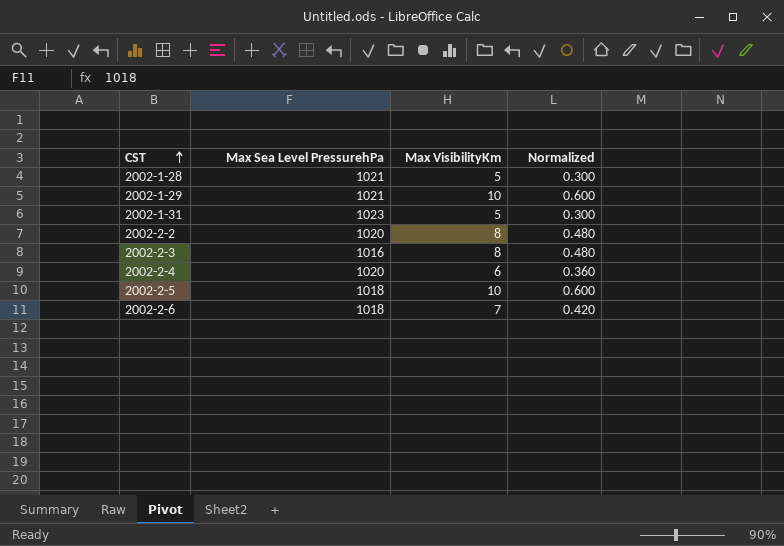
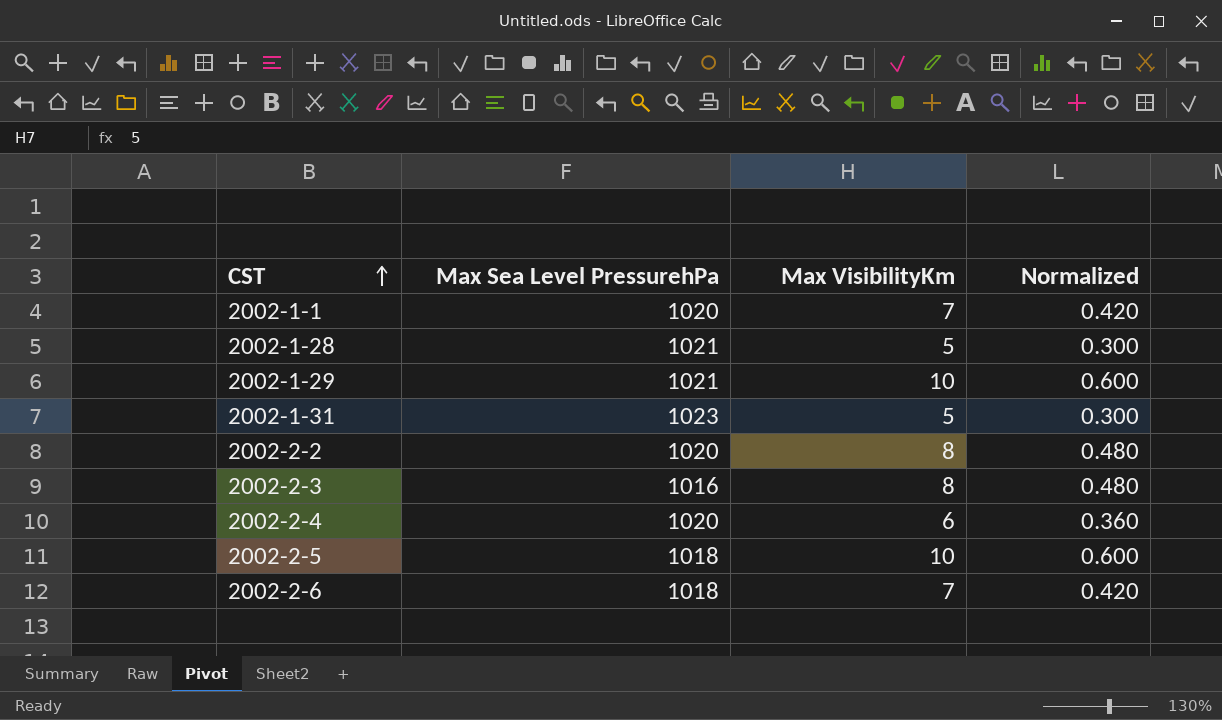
row 2002-1-1: none -> 1020 | 7 | 0.420

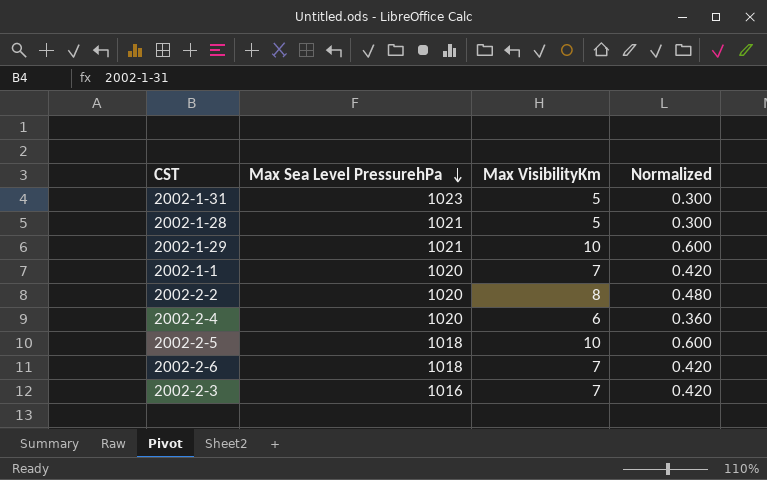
row order: CST ascending -> Max Sea Level PressurehPa descending
2002-2-3 | Max VisibilityKm: 8 -> 7
2002-2-3 | Normalized: 0.480 -> 0.420

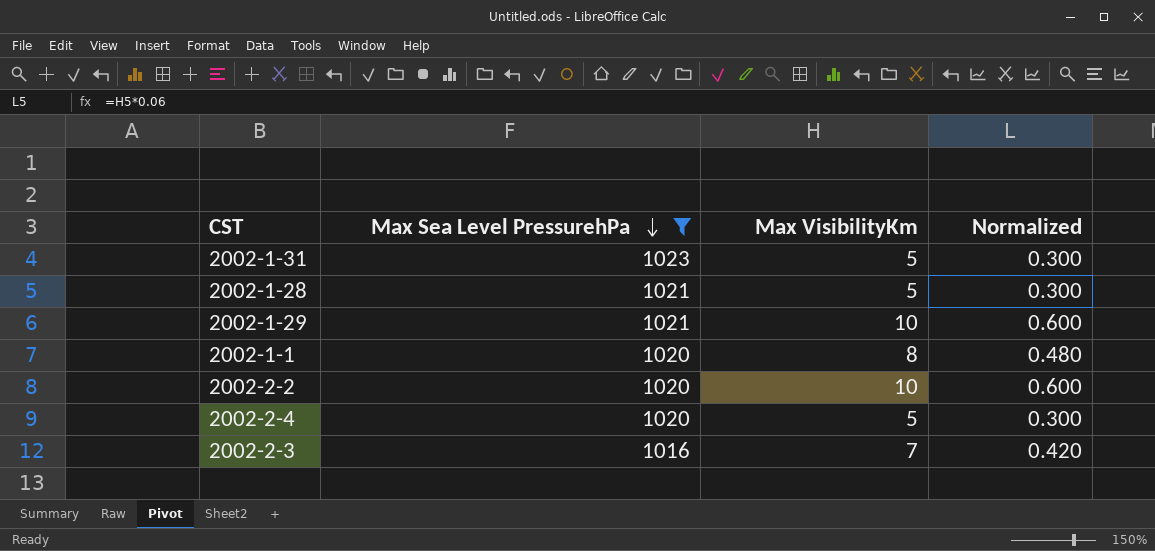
filter: none -> Max Sea Level PressurehPa != 1018
2002-1-1 | Max VisibilityKm: 7 -> 8
2002-1-1 | Normalized: 0.420 -> 0.480
2002-2-2 | Max VisibilityKm: 8 -> 10
2002-2-2 | Normalized: 0.480 -> 0.600
2002-2-4 | Max VisibilityKm: 6 -> 5
2002-2-4 | Normalized: 0.360 -> 0.300

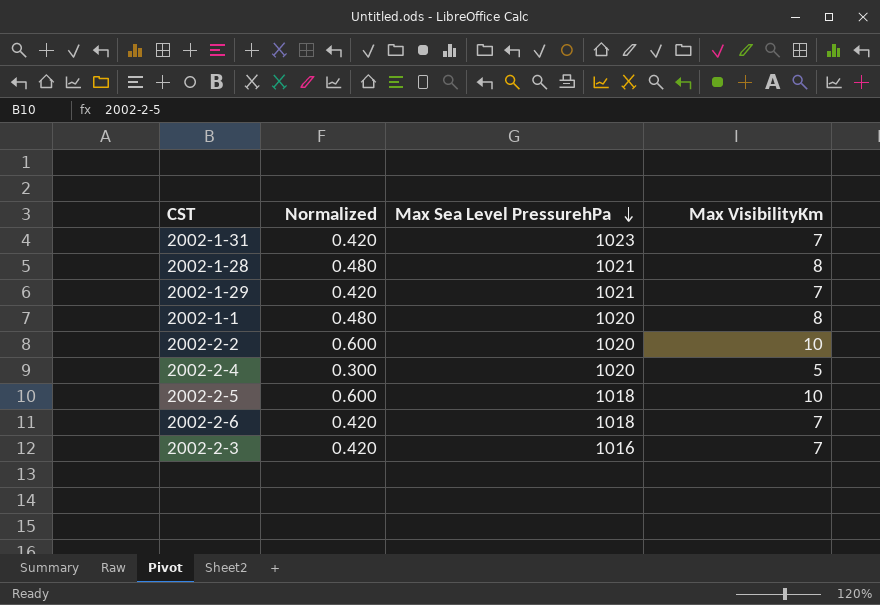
filter: Max Sea Level PressurehPa != 1018 -> none
column Normalized | position: 4 -> 2
2002-1-31 | Normalized: 0.300 -> 0.420
2002-1-31 | Max VisibilityKm: 5 -> 7
2002-1-28 | Normalized: 0.300 -> 0.480
2002-1-28 | Max VisibilityKm: 5 -> 8
2002-1-29 | Normalized: 0.600 -> 0.420
2002-1-29 | Max VisibilityKm: 10 -> 7

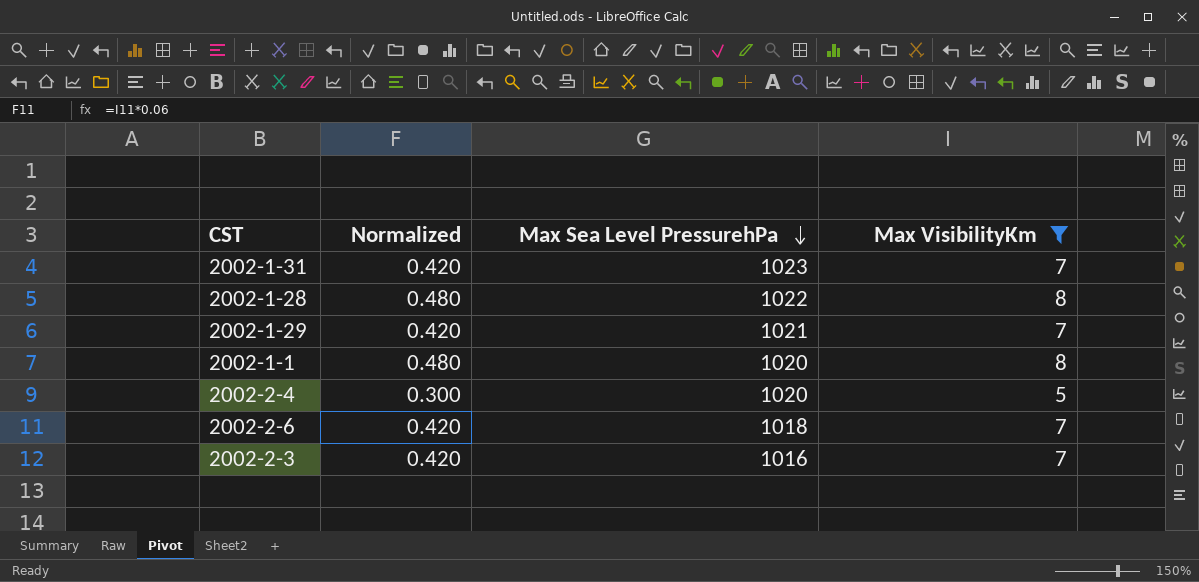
filter: none -> Max VisibilityKm != 10
2002-1-28 | Max Sea Level PressurehPa: 1021 -> 1022

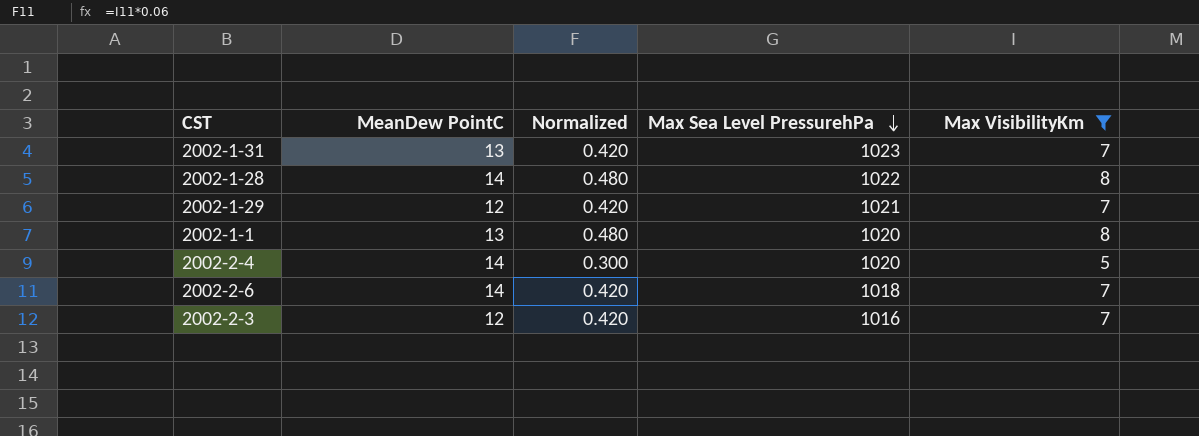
column MeanDew PointC | position: none -> 2

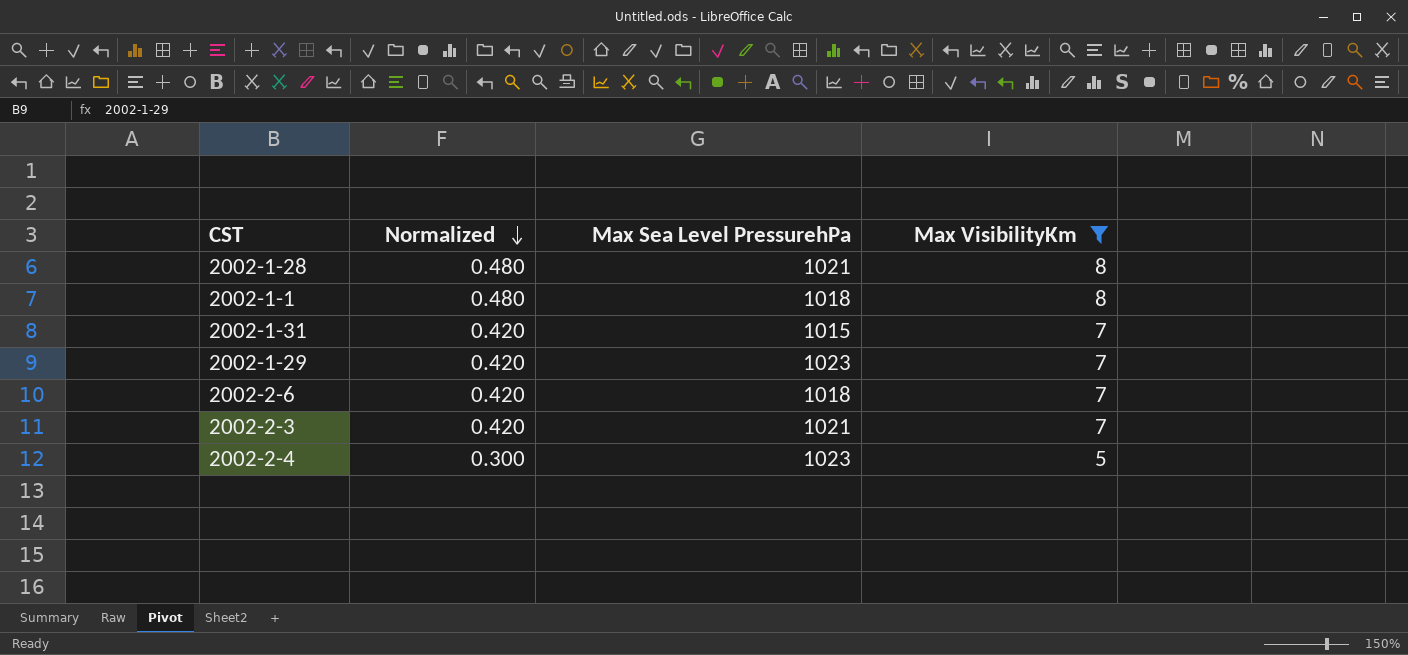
row order: Max Sea Level PressurehPa descending -> Normalized descending
column MeanDew PointC | position: 2 -> none
2002-1-28 | Max Sea Level PressurehPa: 1022 -> 1021
2002-1-1 | Max Sea Level PressurehPa: 1020 -> 1018
2002-1-31 | Max Sea Level PressurehPa: 1023 -> 1015
2002-1-29 | Max Sea Level PressurehPa: 1021 -> 1023
2002-2-3 | Max Sea Level PressurehPa: 1016 -> 1021
2002-2-4 | Max Sea Level PressurehPa: 1020 -> 1023

